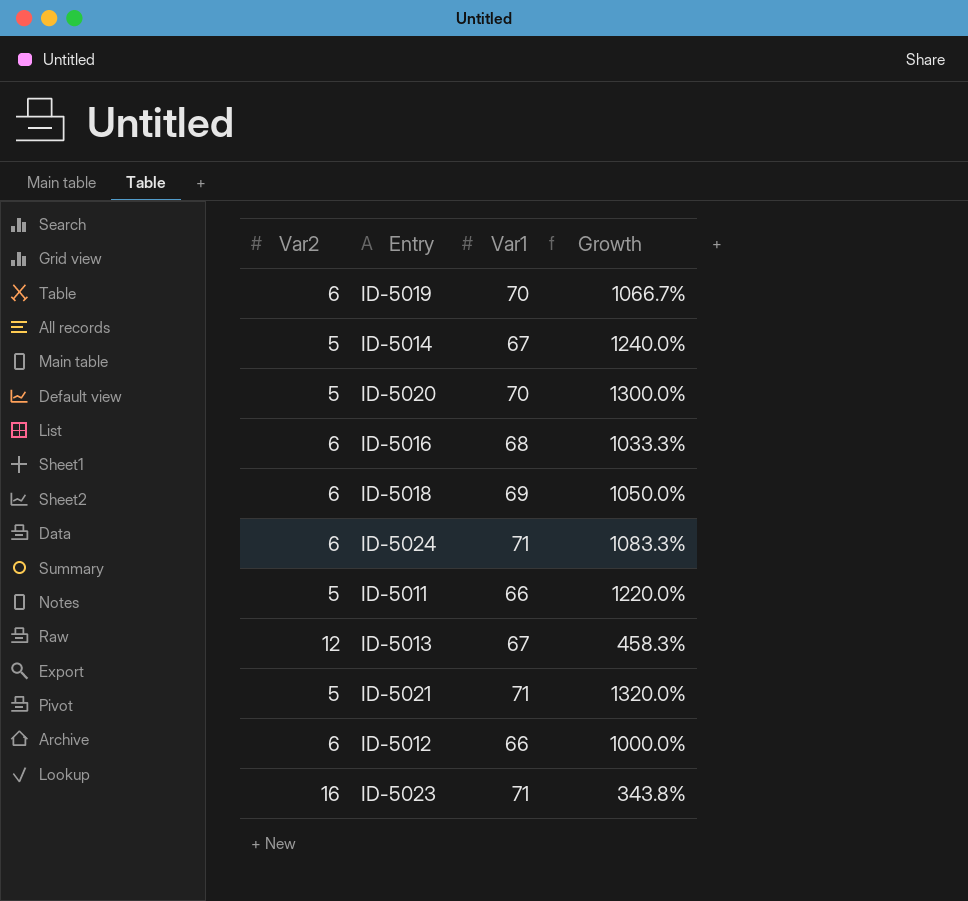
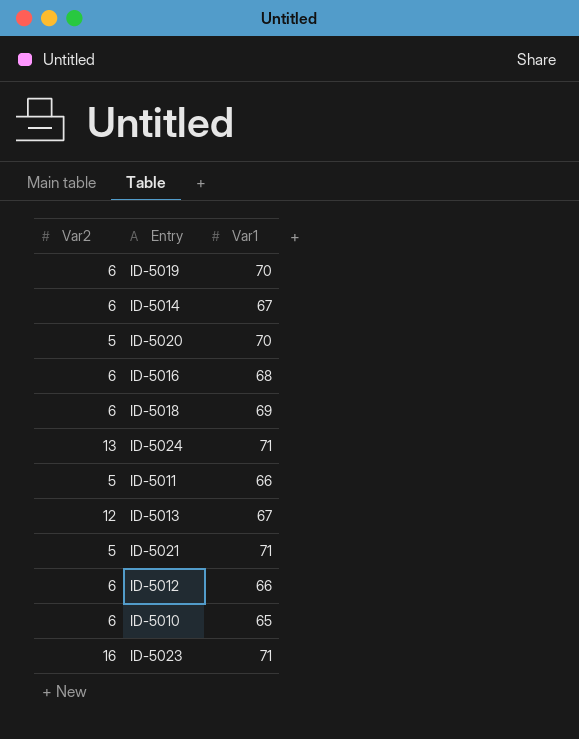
column Growth | formula: ([Var1] - [Var2]) / [Var2] -> none
ID-5014 | Var2: 5 -> 6
ID-5024 | Var2: 6 -> 13
row ID-5010: none -> 6 | 65

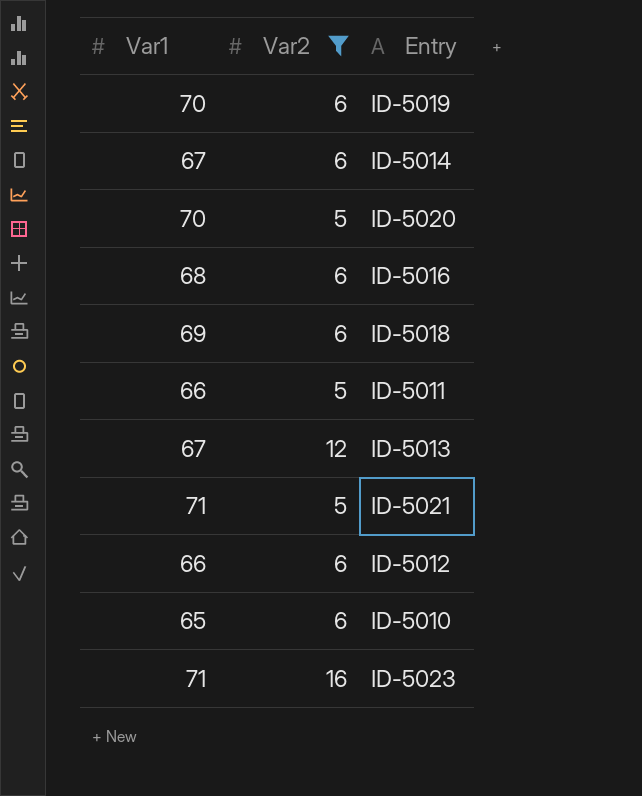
filter: none -> Var2 != 13
column Var1 | position: 3 -> 1

